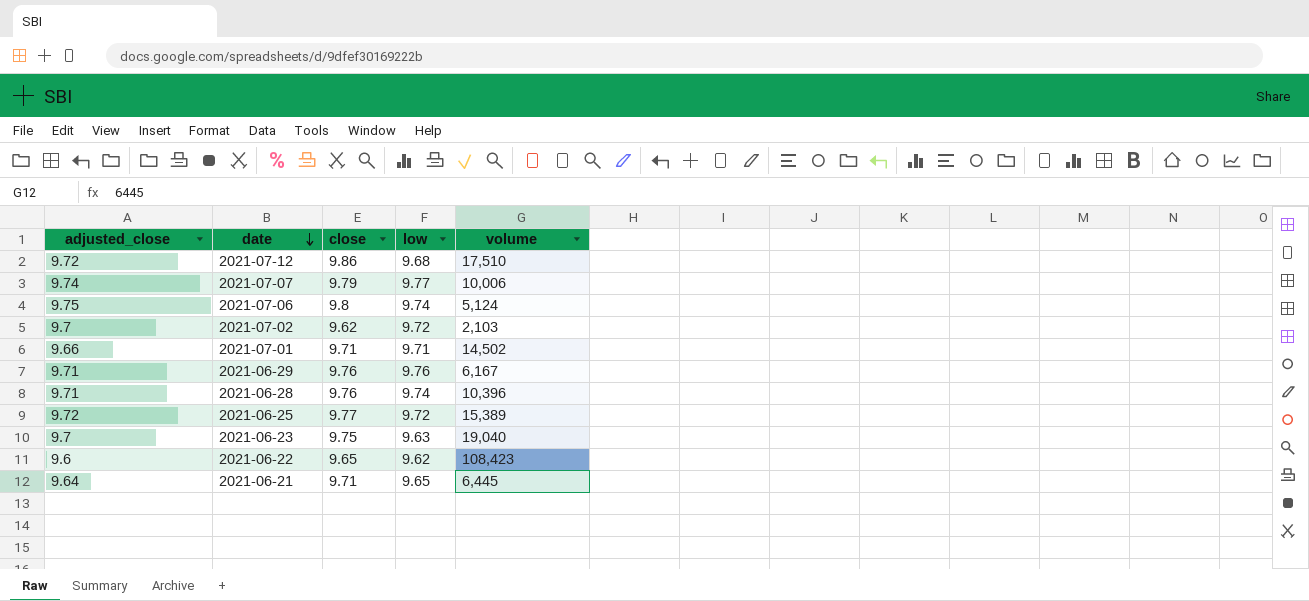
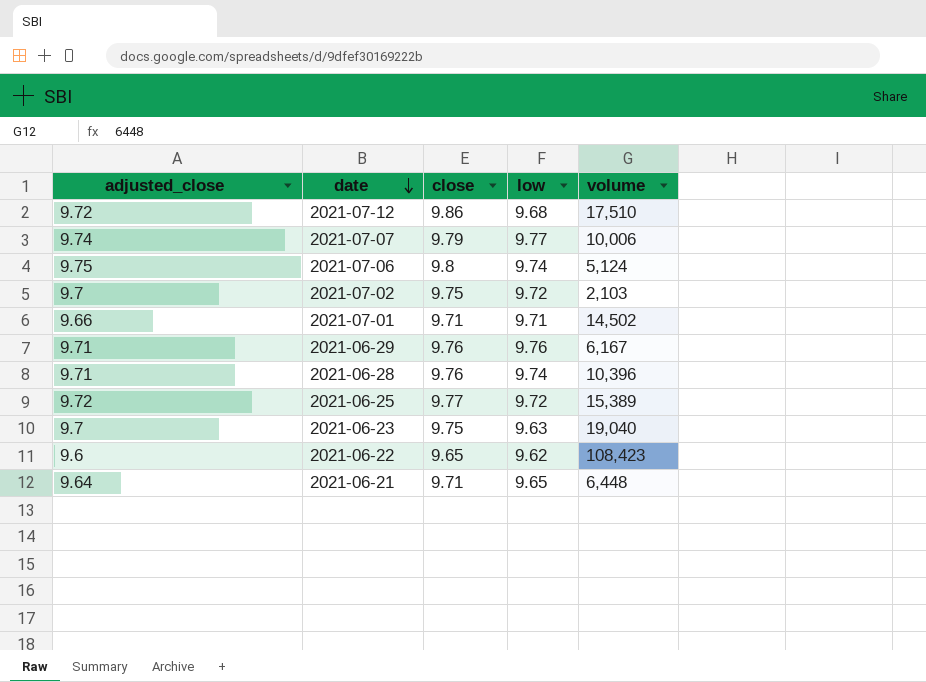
2021-07-02 | close: 9.62 -> 9.75
2021-06-21 | volume: 6,445 -> 6,448

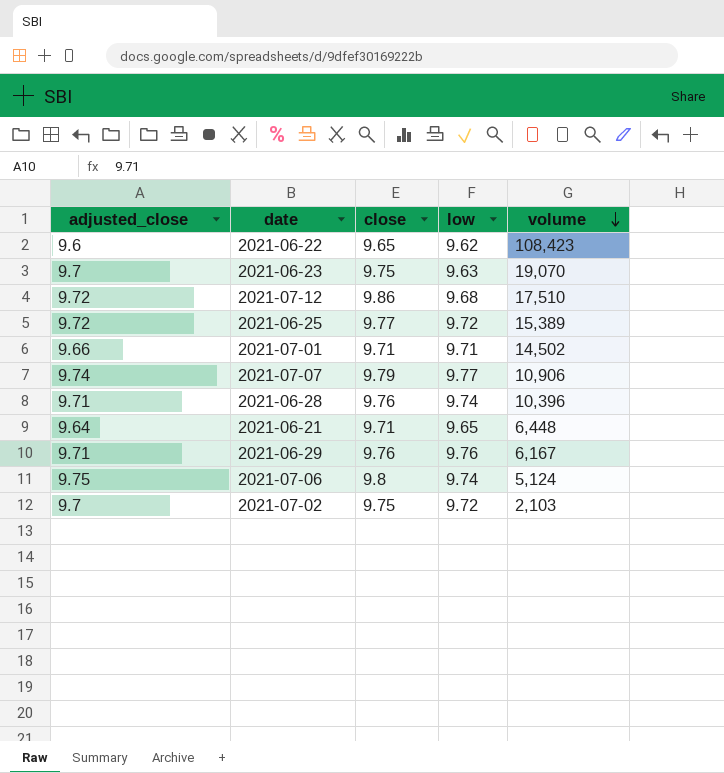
row order: date descending -> volume descending
2021-06-23 | volume: 19,040 -> 19,070
2021-07-07 | volume: 10,006 -> 10,906

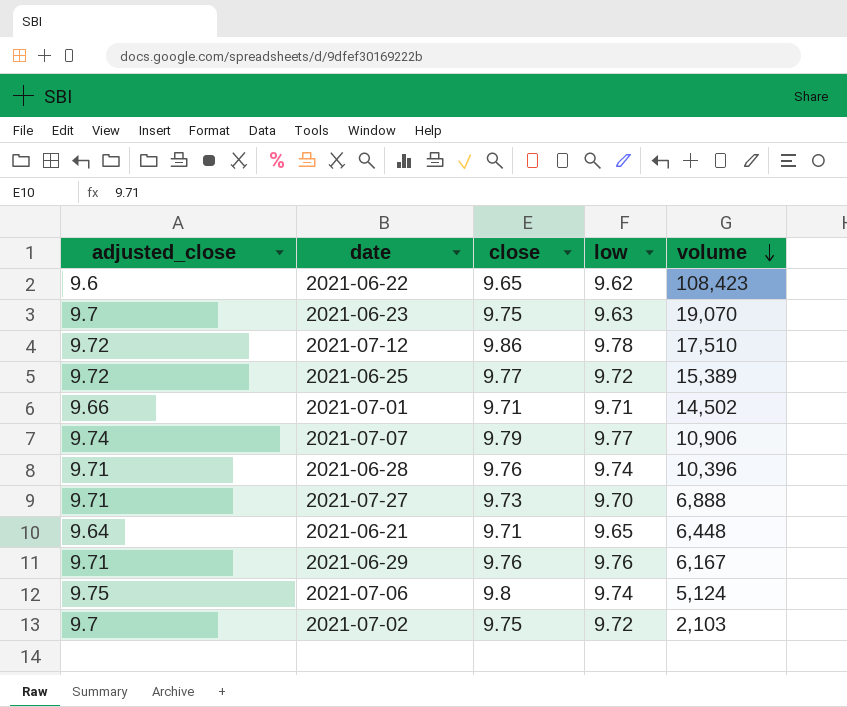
2021-07-12 | low: 9.68 -> 9.78
row 2021-07-27: none -> 9.71 | 9.73 | 9.70 | 6,888

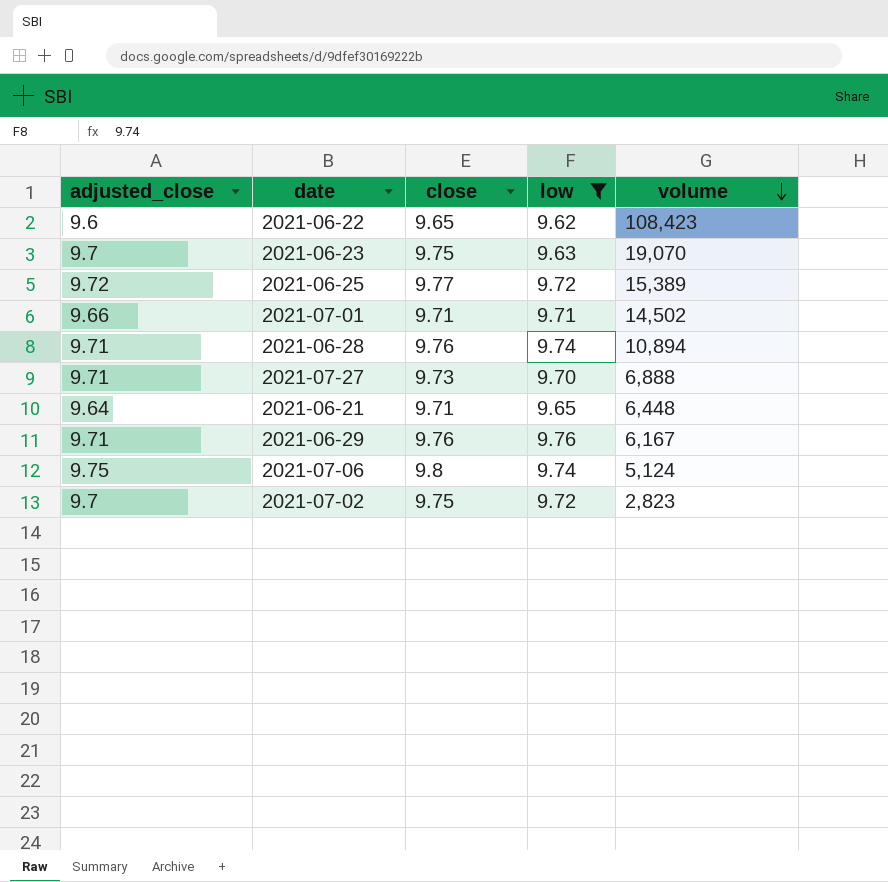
filter: none -> low <= 9.76
2021-06-28 | volume: 10,396 -> 10,894
2021-07-02 | volume: 2,103 -> 2,823

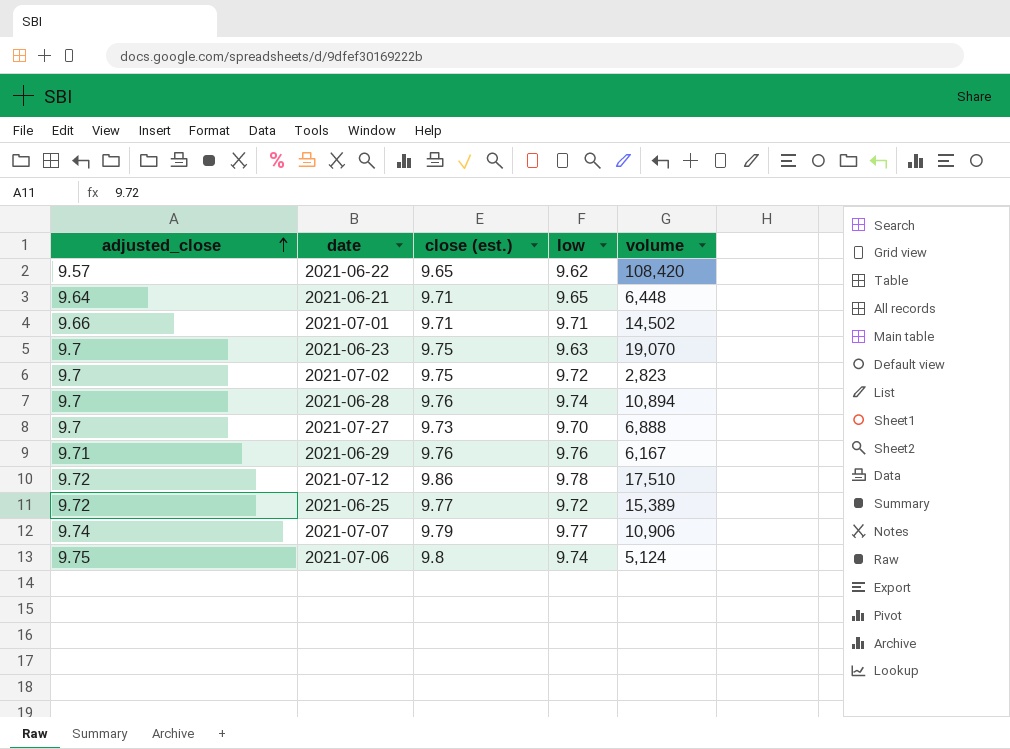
filter: low <= 9.76 -> none
row order: volume descending -> adjusted_close ascending
column name: close -> close (est.)
2021-06-22 | adjusted_close: 9.6 -> 9.57
2021-06-22 | volume: 108,423 -> 108,420
2021-06-28 | adjusted_close: 9.71 -> 9.7
2021-07-27 | adjusted_close: 9.71 -> 9.7

